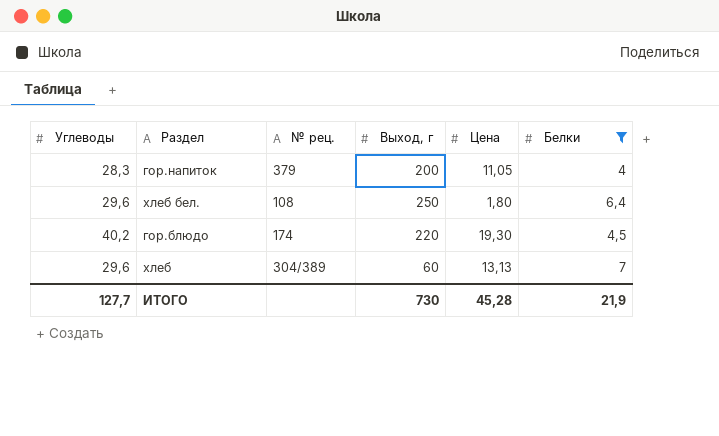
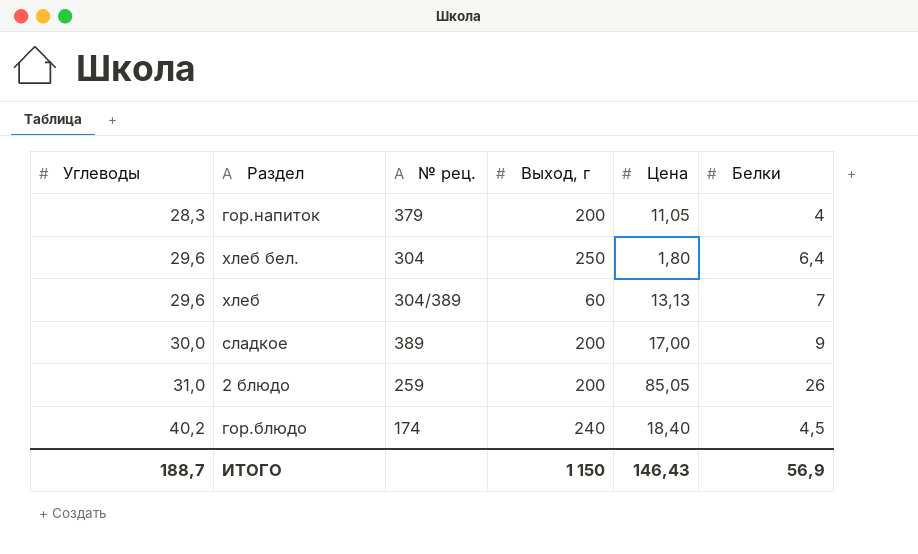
filter: Белки <= 7 -> none
row order: none -> Углеводы ascending
хлеб бел. | № рец.: 108 -> 304
гор.блюдо | Выход, г: 220 -> 240
гор.блюдо | Цена: 19,30 -> 18,40
ИТОГО | Углеводы: 127,7 -> 188,7
ИТОГО | Выход, г: 730 -> 1 150
ИТОГО | Цена: 45,28 -> 146,43
ИТОГО | Белки: 21,9 -> 56,9

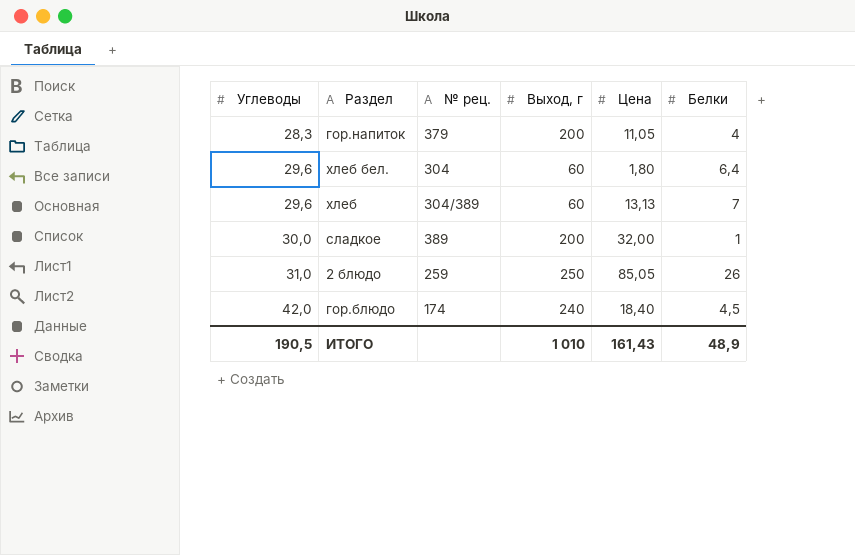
хлеб бел. | Выход, г: 250 -> 60
сладкое | Цена: 17,00 -> 32,00
сладкое | Белки: 9 -> 1
2 блюдо | Выход, г: 200 -> 250
гор.блюдо | Углеводы: 40,2 -> 42,0
ИТОГО | Углеводы: 188,7 -> 190,5
ИТОГО | Выход, г: 1 150 -> 1 010
ИТОГО | Цена: 146,43 -> 161,43
ИТОГО | Белки: 56,9 -> 48,9

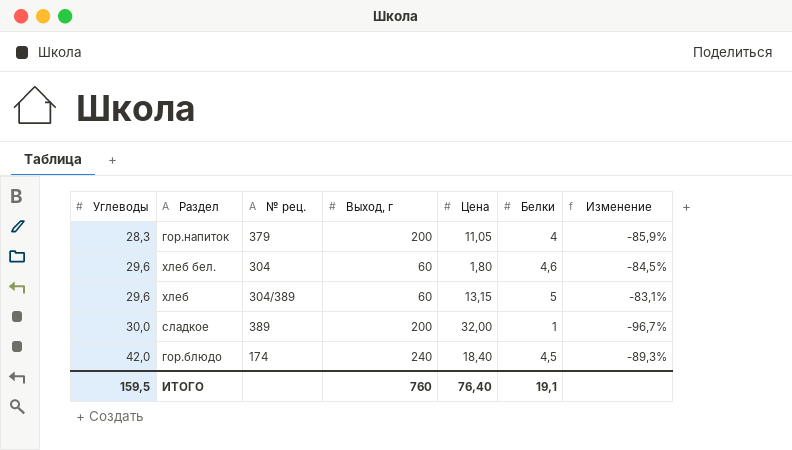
column Изменение | formula: none -> ([Белки] - [Углеводы]) / [Углеводы]
row 2 блюдо: 31,0 | 259 | 250 | 85,05 | 26 -> none
хлеб бел. | Белки: 6,4 -> 4,6
хлеб | Цена: 13,13 -> 13,15
хлеб | Белки: 7 -> 5
ИТОГО | Углеводы: 190,5 -> 159,5
ИТОГО | Выход, г: 1 010 -> 760
ИТОГО | Цена: 161,43 -> 76,40
ИТОГО | Белки: 48,9 -> 19,1

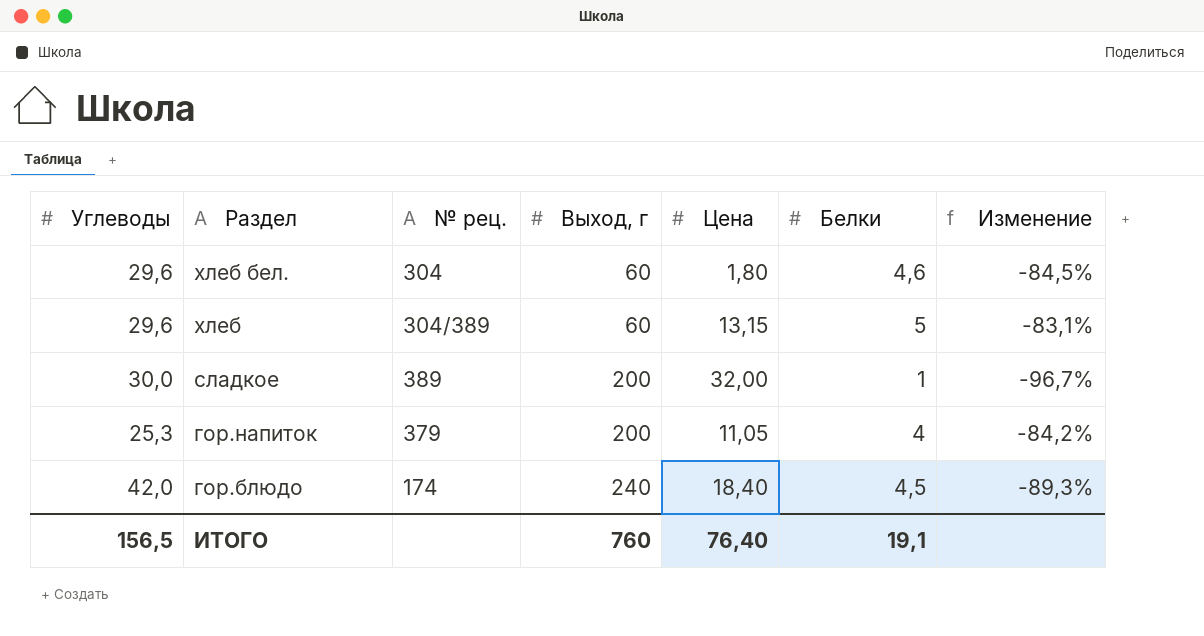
row order: Углеводы ascending -> Раздел descending
гор.напиток | Углеводы: 28,3 -> 25,3
гор.напиток | Изменение: -85,9% -> -84,2%
ИТОГО | Углеводы: 159,5 -> 156,5

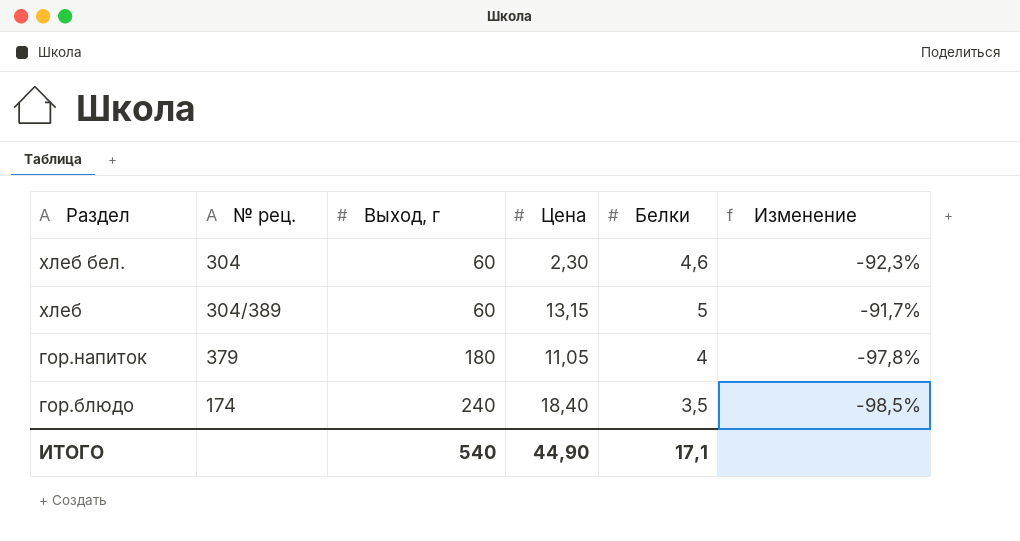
column Углеводы | position: 1 -> none
column Изменение | formula: ([Белки] - [Углеводы]) / [Углеводы] -> ([Белки] - [Выход, г]) / [Выход, г]
row сладкое: 30,0 | 389 | 200 | 32,00 | 1 | -96,7% -> none
хлеб бел. | Цена: 1,80 -> 2,30
гор.напиток | Выход, г: 200 -> 180
гор.блюдо | Белки: 4,5 -> 3,5
ИТОГО | Выход, г: 760 -> 540
ИТОГО | Цена: 76,40 -> 44,90
ИТОГО | Белки: 19,1 -> 17,1

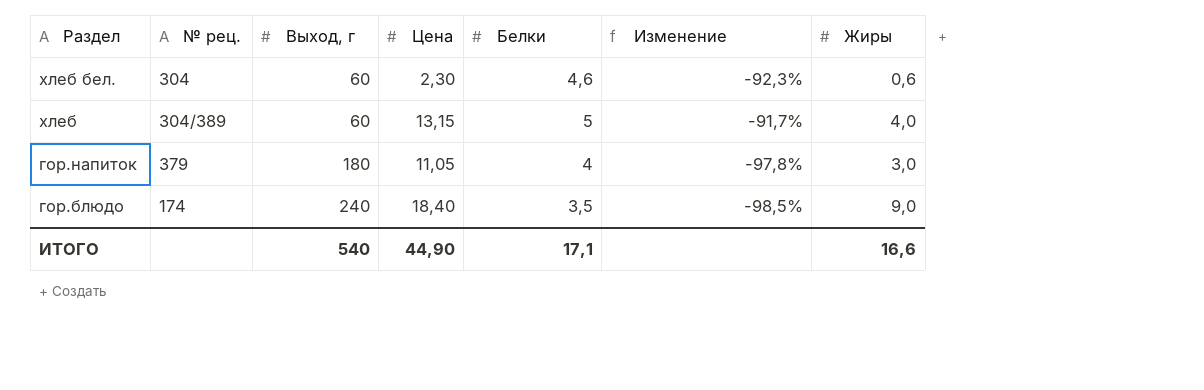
column Жиры | position: none -> 7

